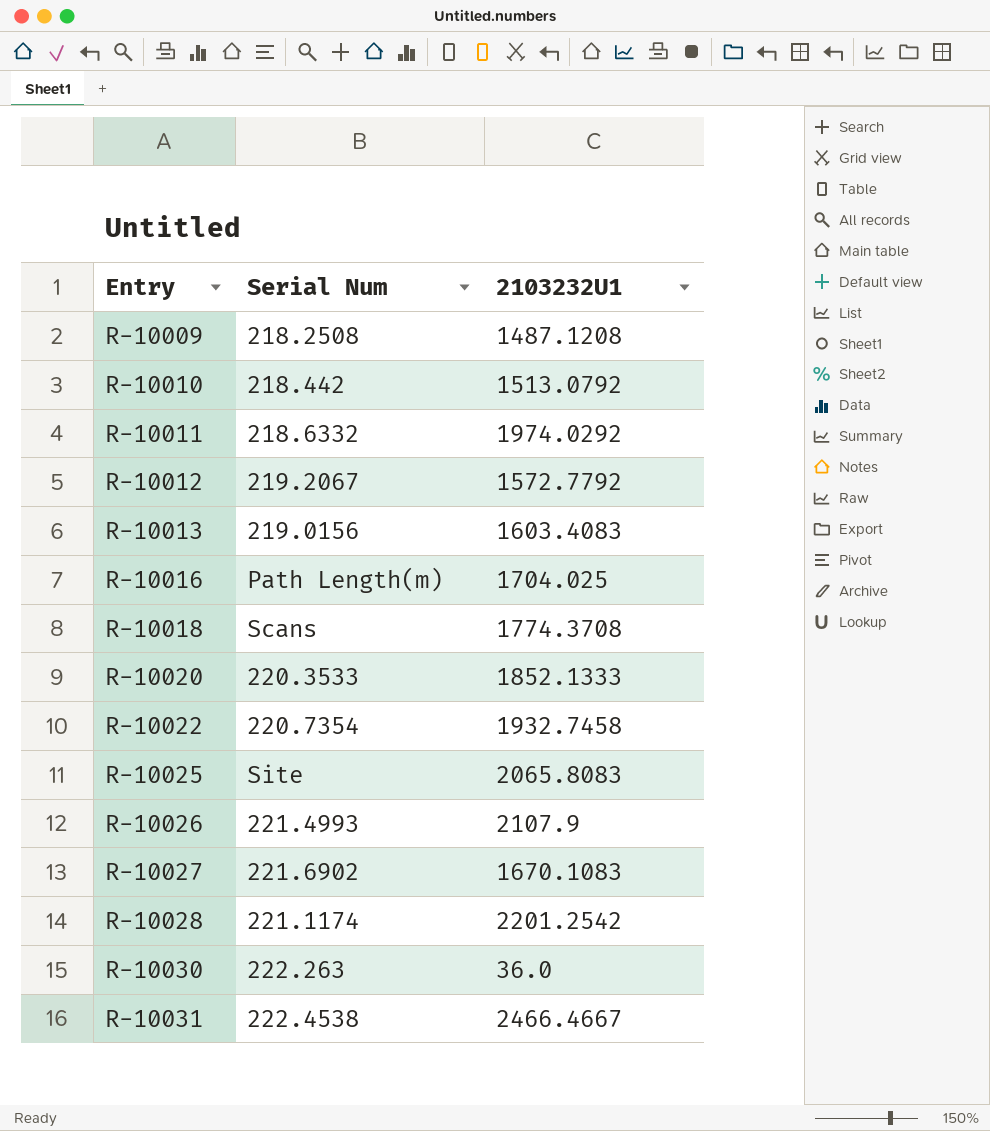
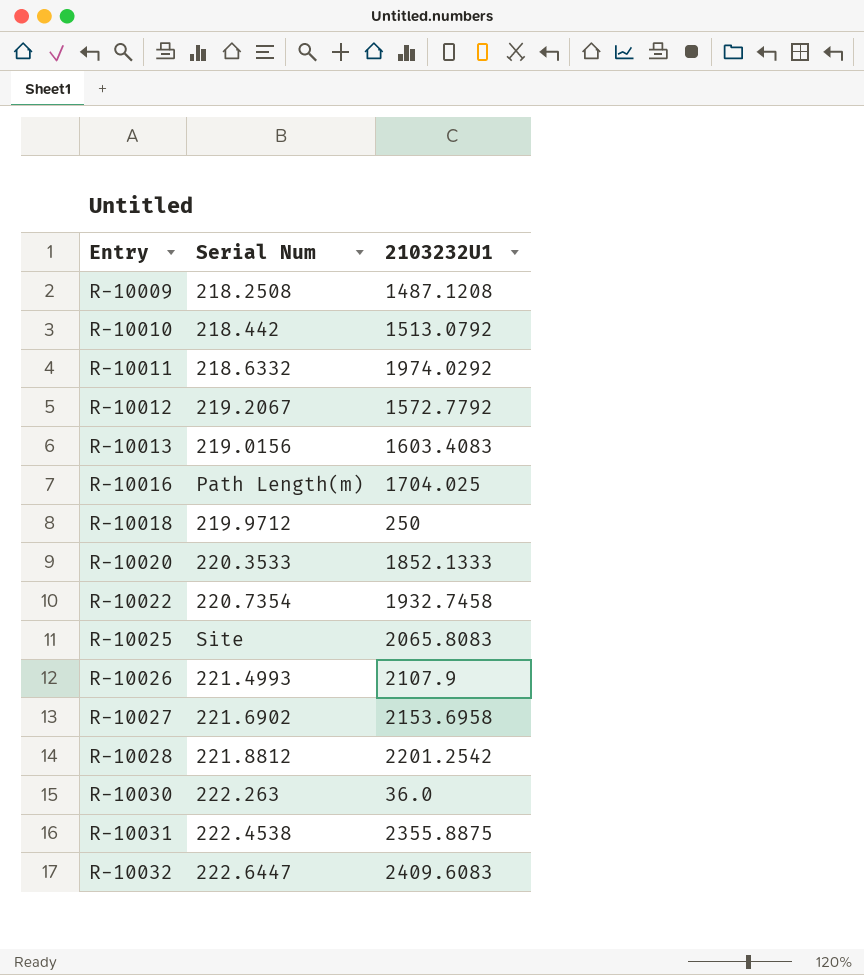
R-10018 | Serial Num: Scans -> 219.9712
R-10018 | 2103232U1: 1774.3708 -> 250
R-10027 | 2103232U1: 1670.1083 -> 2153.6958
R-10028 | Serial Num: 221.1174 -> 221.8812
R-10031 | 2103232U1: 2466.4667 -> 2355.8875
row R-10032: none -> 222.6447 | 2409.6083

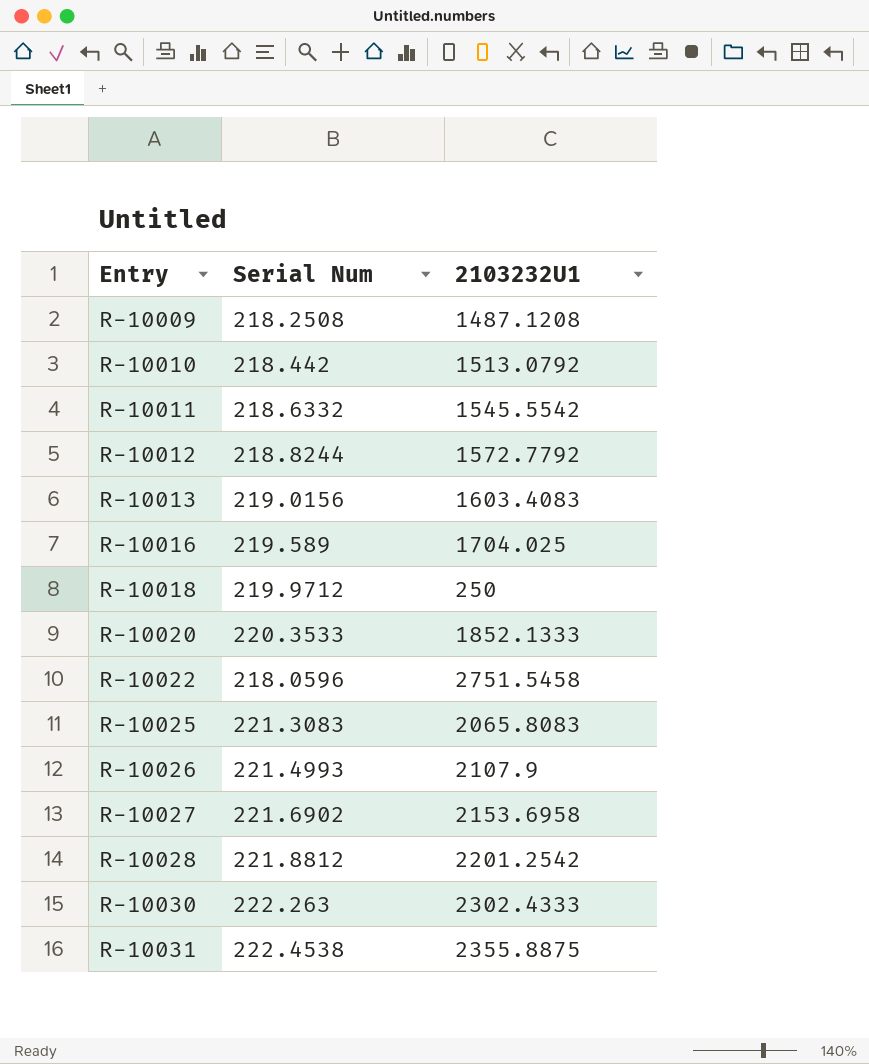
row R-10032: 222.6447 | 2409.6083 -> none
R-10011 | 2103232U1: 1974.0292 -> 1545.5542
R-10012 | Serial Num: 219.2067 -> 218.8244
R-10016 | Serial Num: Path Length(m) -> 219.589
R-10022 | Serial Num: 220.7354 -> 218.0596
R-10022 | 2103232U1: 1932.7458 -> 2751.5458
R-10025 | Serial Num: Site -> 221.3083
R-10030 | 2103232U1: 36.0 -> 2302.4333

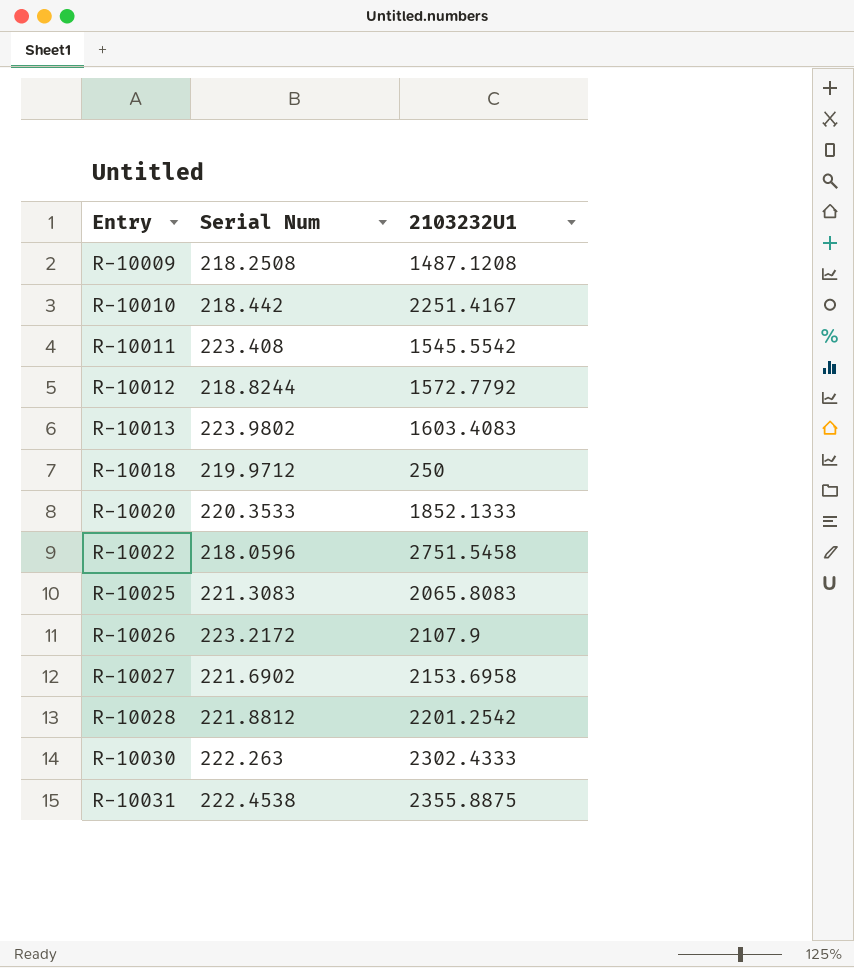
row R-10016: 219.589 | 1704.025 -> none
R-10010 | 2103232U1: 1513.0792 -> 2251.4167
R-10011 | Serial Num: 218.6332 -> 223.408
R-10013 | Serial Num: 219.0156 -> 223.9802
R-10026 | Serial Num: 221.4993 -> 223.2172

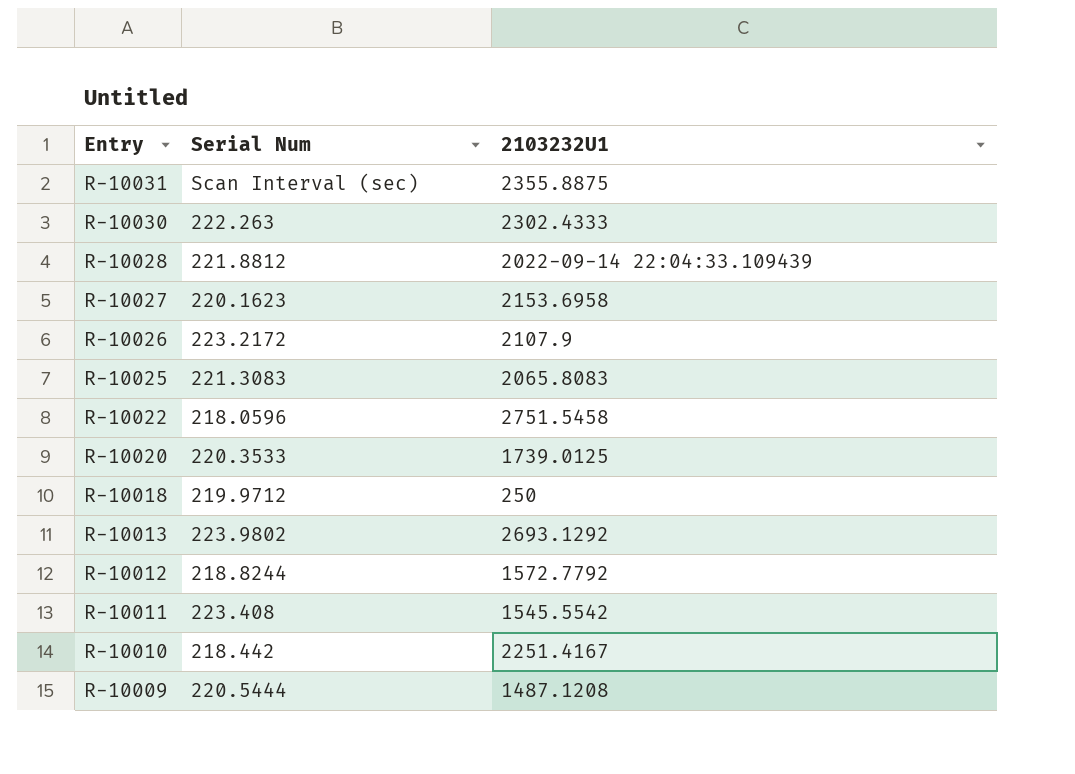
row order: Entry ascending -> Entry descending
R-10031 | Serial Num: 222.4538 -> Scan Interval (sec)
R-10028 | 2103232U1: 2201.2542 -> 2022-09-14 22:04:33.109439
R-10027 | Serial Num: 221.6902 -> 220.1623
R-10020 | 2103232U1: 1852.1333 -> 1739.0125
R-10013 | 2103232U1: 1603.4083 -> 2693.1292
R-10009 | Serial Num: 218.2508 -> 220.5444

